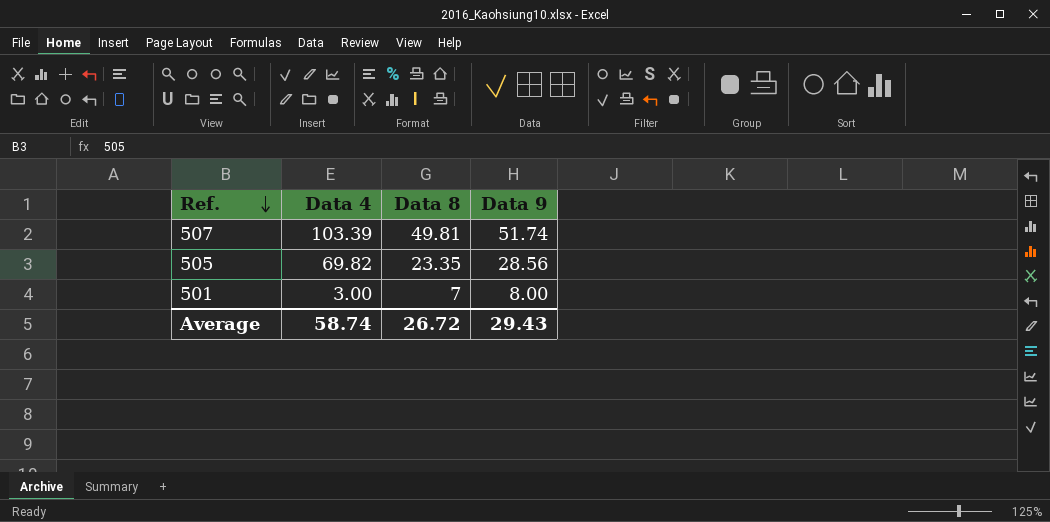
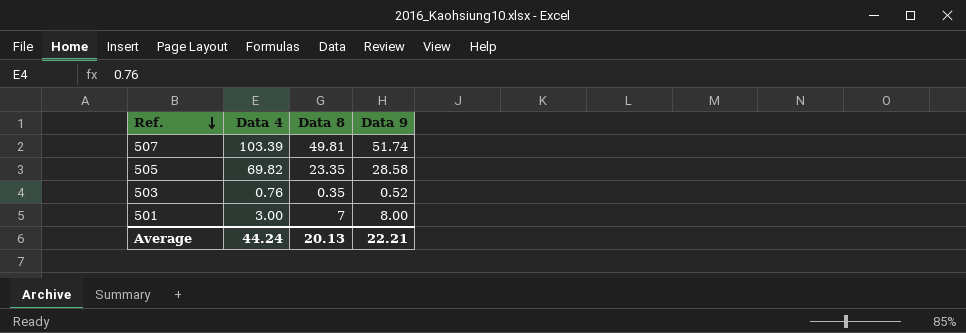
505 | Data 9: 28.56 -> 28.58
row 503: none -> 0.76 | 0.35 | 0.52
Average | Data 4: 58.74 -> 44.24
Average | Data 8: 26.72 -> 20.13
Average | Data 9: 29.43 -> 22.21

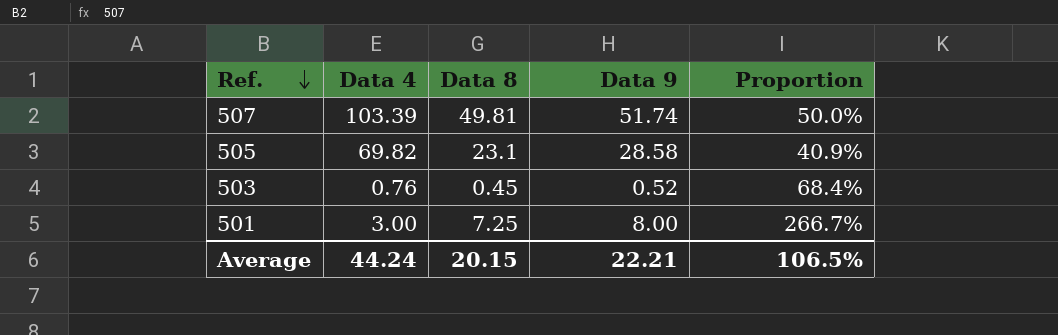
column Proportion | formula: none -> [Data 9] / [Data 4]
505 | Data 8: 23.35 -> 23.1
503 | Data 8: 0.35 -> 0.45
501 | Data 8: 7 -> 7.25
Average | Data 8: 20.13 -> 20.15

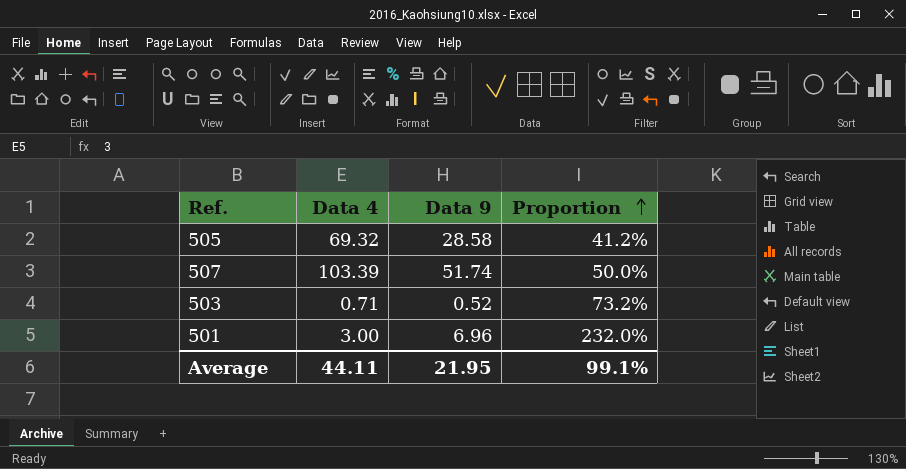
row order: Ref. descending -> Proportion ascending
column Data 8 | position: 3 -> none
505 | Data 4: 69.82 -> 69.32
505 | Proportion: 40.9% -> 41.2%
503 | Data 4: 0.76 -> 0.71
503 | Proportion: 68.4% -> 73.2%
501 | Data 9: 8.00 -> 6.96
501 | Proportion: 266.7% -> 232.0%
Average | Data 4: 44.24 -> 44.11
Average | Data 9: 22.21 -> 21.95
Average | Proportion: 106.5% -> 99.1%

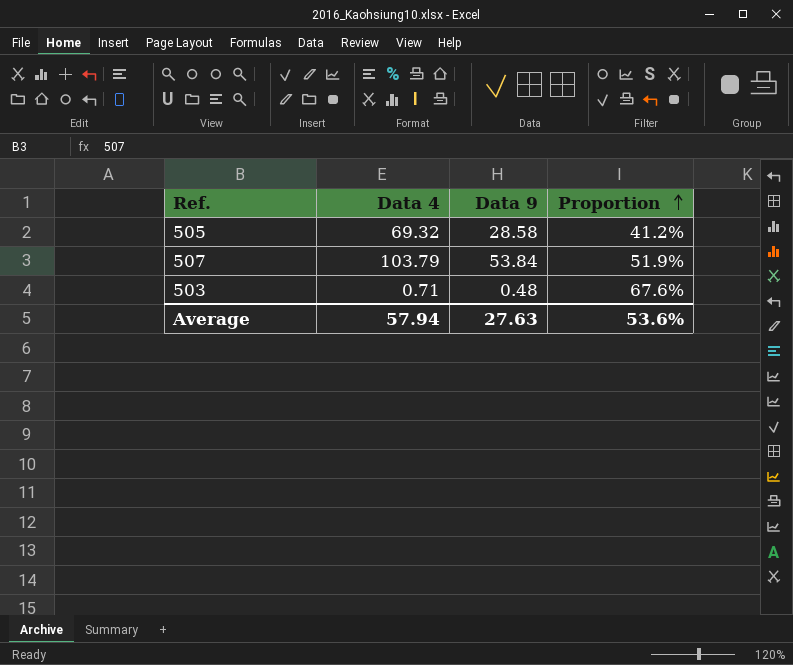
row 501: 3.00 | 6.96 | 232.0% -> none
507 | Data 4: 103.39 -> 103.79
507 | Data 9: 51.74 -> 53.84
507 | Proportion: 50.0% -> 51.9%
503 | Data 9: 0.52 -> 0.48
503 | Proportion: 73.2% -> 67.6%
Average | Data 4: 44.11 -> 57.94
Average | Data 9: 21.95 -> 27.63
Average | Proportion: 99.1% -> 53.6%

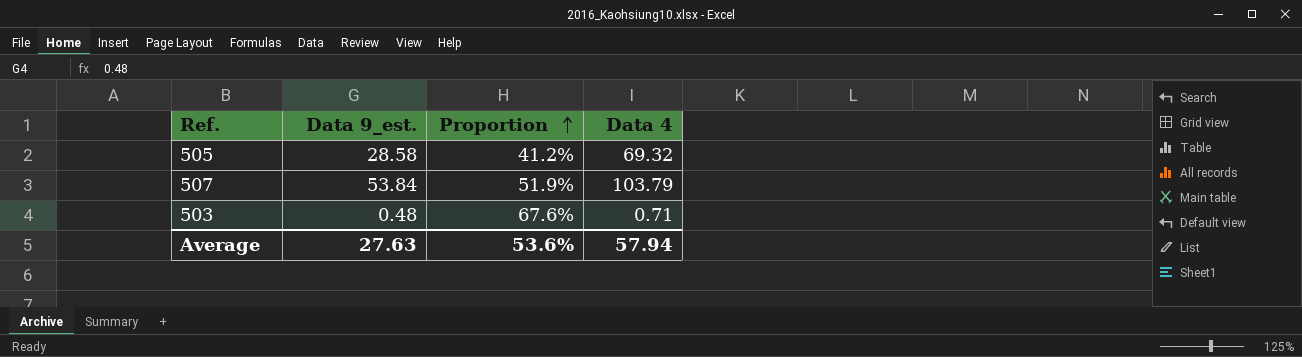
column name: Data 9 -> Data 9_est.
column Data 4 | position: 2 -> 4

